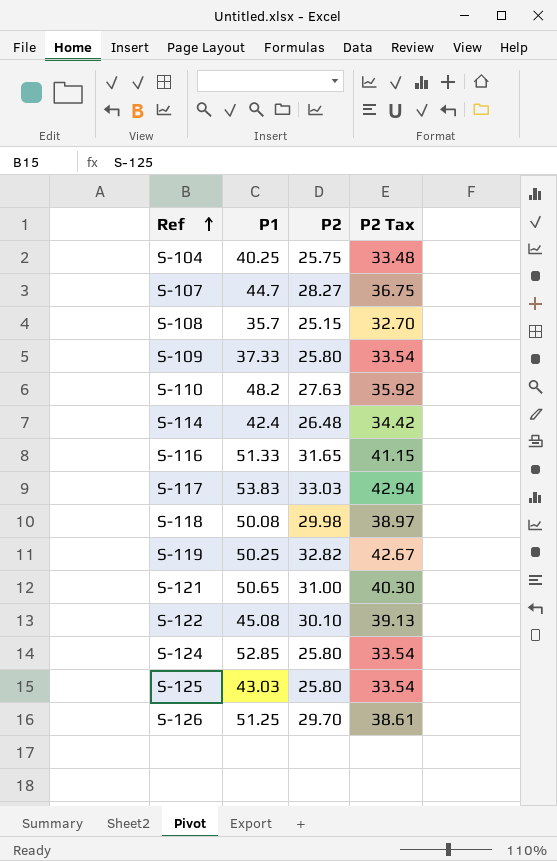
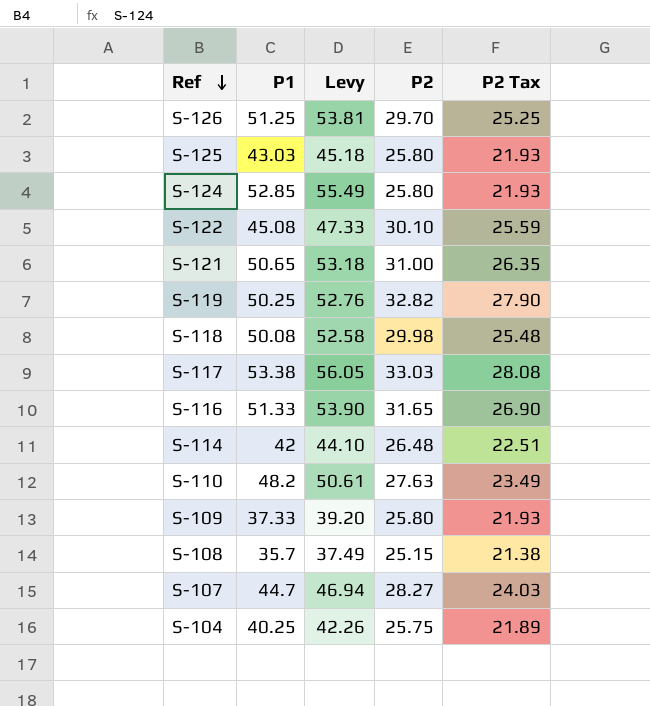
row order: Ref ascending -> Ref descending
column Levy | formula: none -> [P1] * 1.05
column P2 Tax | formula: [P2] * 1.3 -> [P2] * 0.85
S-117 | P1: 53.83 -> 53.38
S-114 | P1: 42.4 -> 42

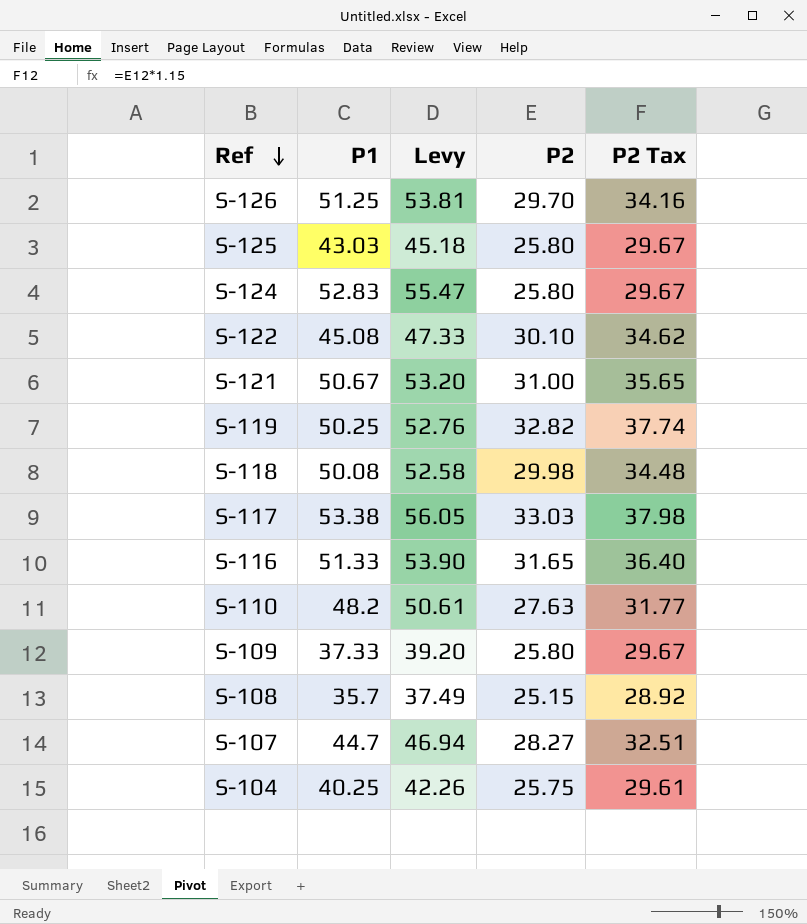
column P2 Tax | formula: [P2] * 0.85 -> [P2] * 1.15
row S-114: 42 | 44.10 | 26.48 | 22.51 -> none
S-124 | P1: 52.85 -> 52.83
S-124 | Levy: 55.49 -> 55.47
S-121 | P1: 50.65 -> 50.67
S-121 | Levy: 53.18 -> 53.20

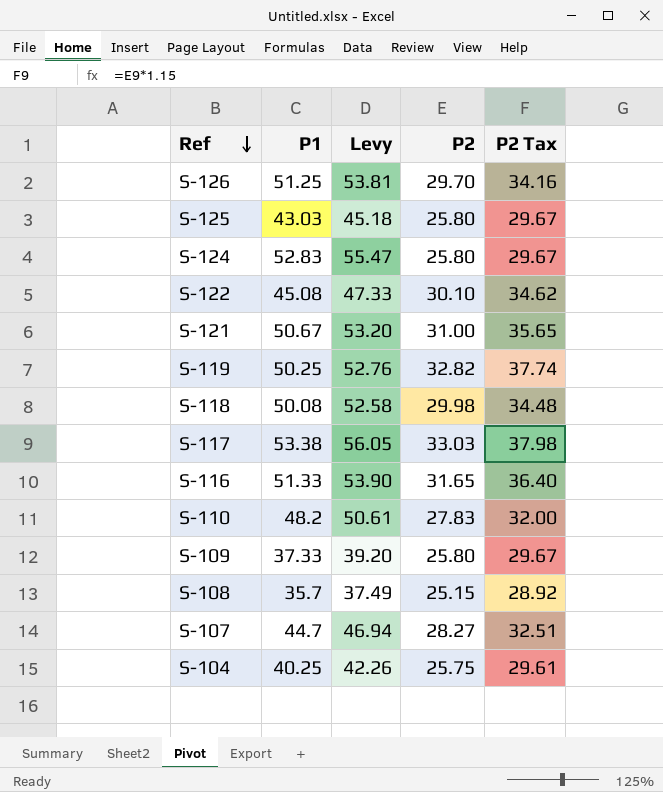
S-110 | P2: 27.63 -> 27.83
S-110 | P2 Tax: 31.77 -> 32.00

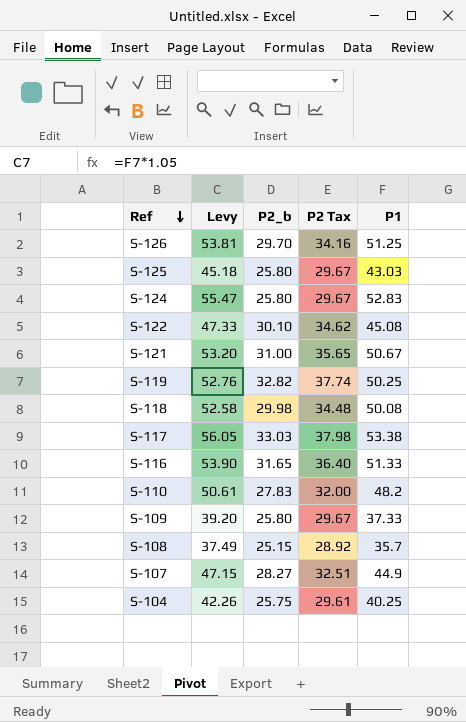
column name: P2 -> P2_b
column P1 | position: 2 -> 5
S-107 | Levy: 46.94 -> 47.15
S-107 | P1: 44.7 -> 44.9

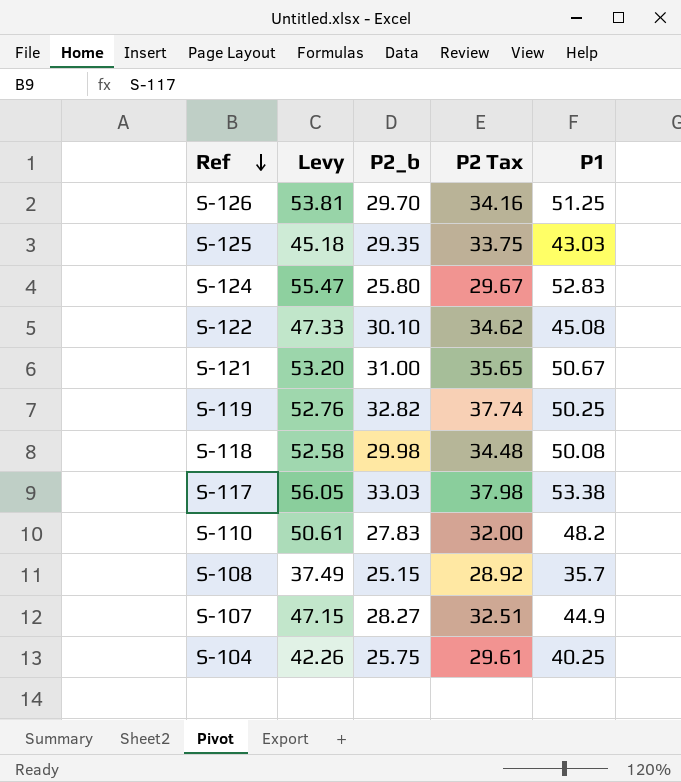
row S-116: 53.90 | 31.65 | 36.40 | 51.33 -> none
row S-109: 39.20 | 25.80 | 29.67 | 37.33 -> none
S-125 | P2_b: 25.80 -> 29.35
S-125 | P2 Tax: 29.67 -> 33.75

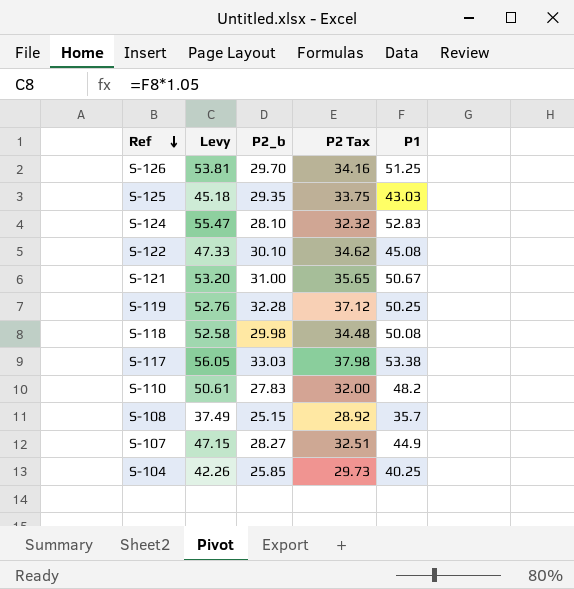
S-124 | P2_b: 25.80 -> 28.10
S-124 | P2 Tax: 29.67 -> 32.32
S-119 | P2_b: 32.82 -> 32.28
S-119 | P2 Tax: 37.74 -> 37.12
S-104 | P2_b: 25.75 -> 25.85
S-104 | P2 Tax: 29.61 -> 29.73

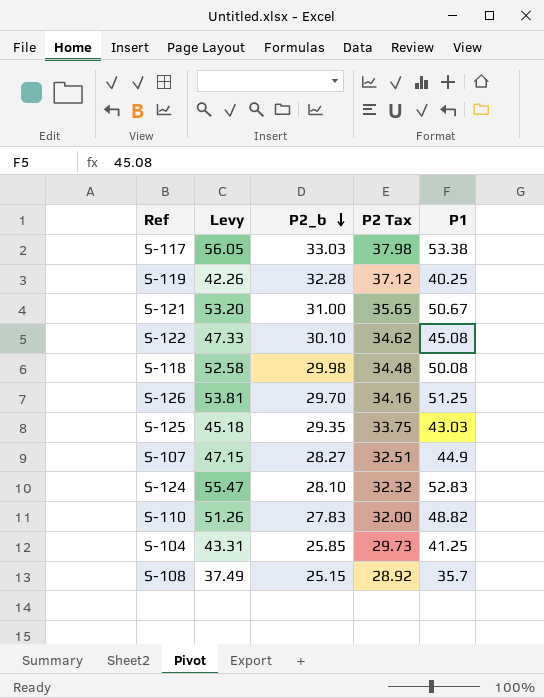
row order: Ref descending -> P2_b descending
S-119 | Levy: 52.76 -> 42.26
S-119 | P1: 50.25 -> 40.25
S-110 | Levy: 50.61 -> 51.26
S-110 | P1: 48.2 -> 48.82
S-104 | Levy: 42.26 -> 43.31
S-104 | P1: 40.25 -> 41.25

